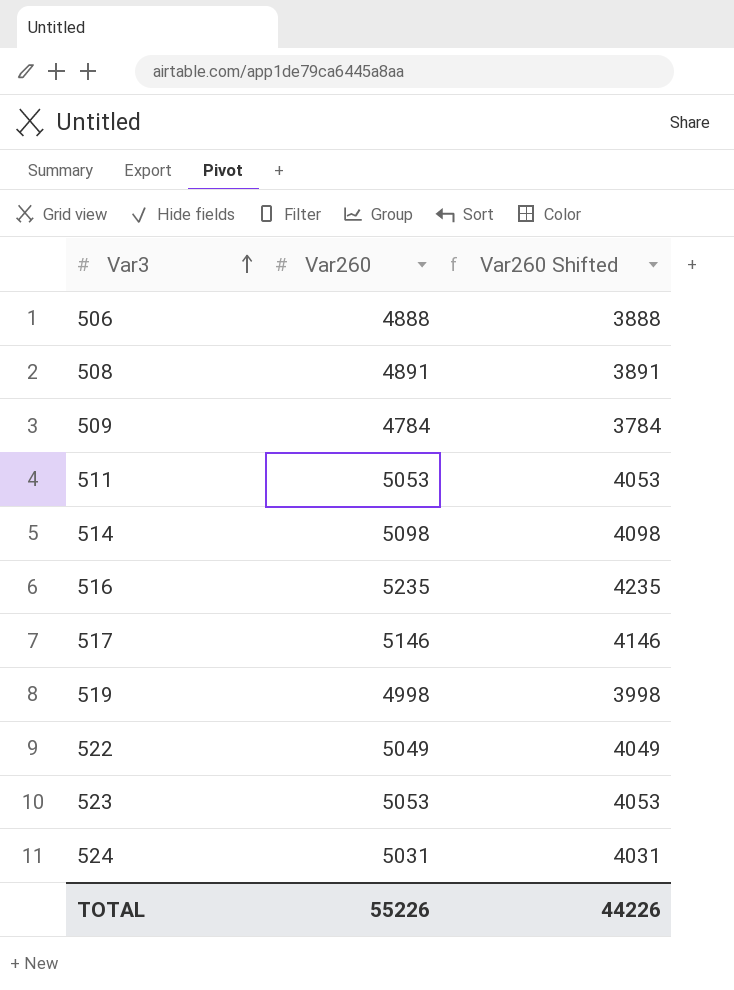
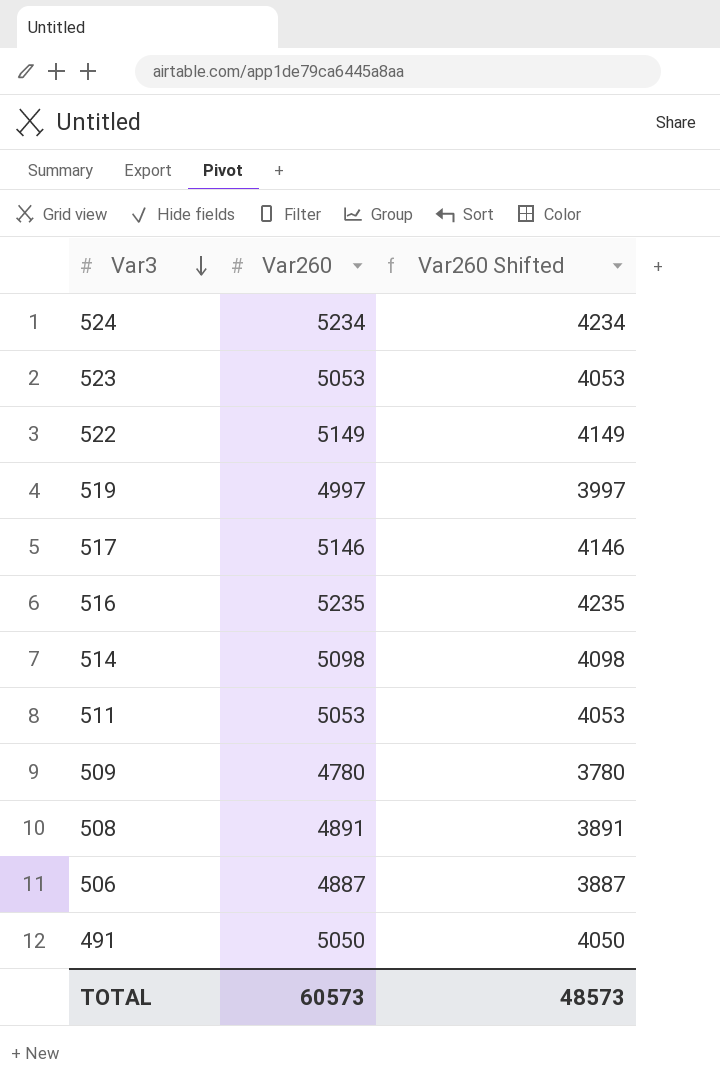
row order: Var3 ascending -> Var3 descending
524 | Var260: 5031 -> 5234
524 | Var260 Shifted: 4031 -> 4234
522 | Var260: 5049 -> 5149
522 | Var260 Shifted: 4049 -> 4149
519 | Var260: 4998 -> 4997
519 | Var260 Shifted: 3998 -> 3997
509 | Var260: 4784 -> 4780
509 | Var260 Shifted: 3784 -> 3780
506 | Var260: 4888 -> 4887
506 | Var260 Shifted: 3888 -> 3887
row 491: none -> 5050 | 4050
TOTAL | Var260: 55226 -> 60573
TOTAL | Var260 Shifted: 44226 -> 48573

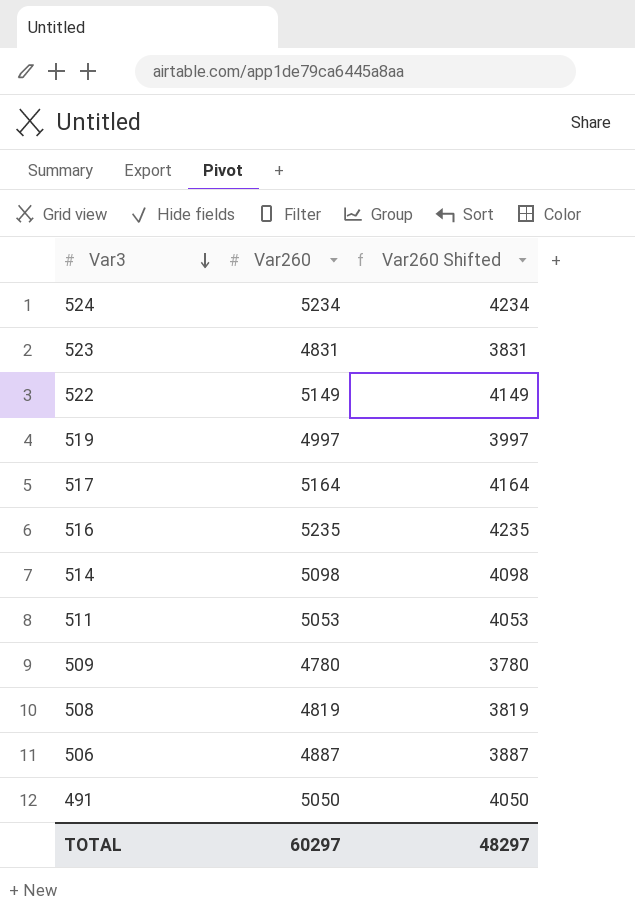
523 | Var260: 5053 -> 4831
523 | Var260 Shifted: 4053 -> 3831
517 | Var260: 5146 -> 5164
517 | Var260 Shifted: 4146 -> 4164
508 | Var260: 4891 -> 4819
508 | Var260 Shifted: 3891 -> 3819
TOTAL | Var260: 60573 -> 60297
TOTAL | Var260 Shifted: 48573 -> 48297

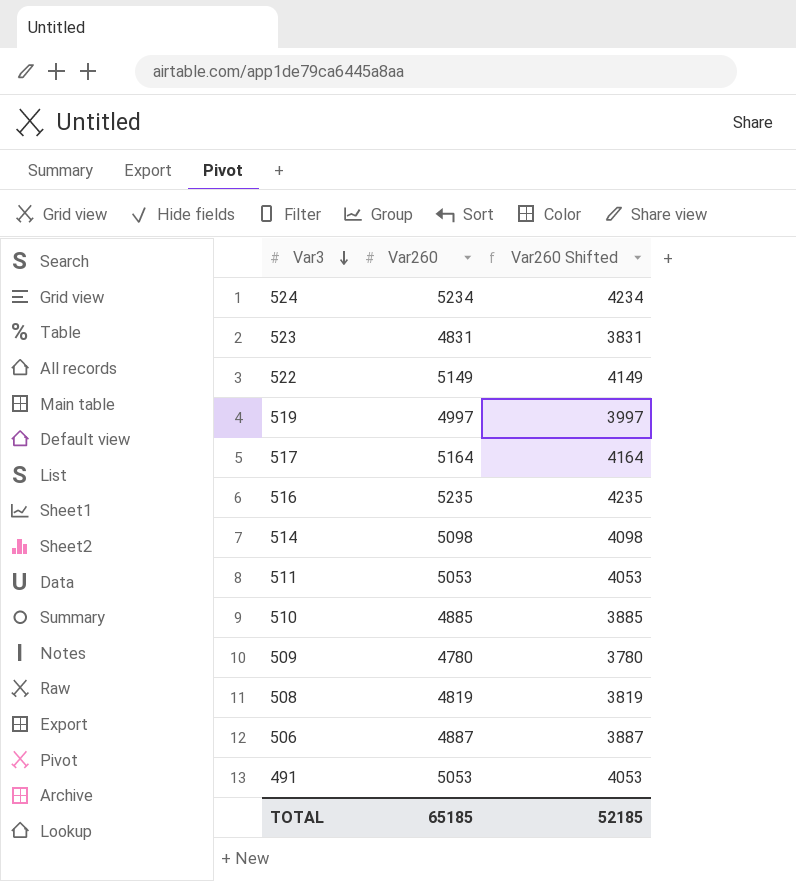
row 510: none -> 4885 | 3885
491 | Var260: 5050 -> 5053
491 | Var260 Shifted: 4050 -> 4053
TOTAL | Var260: 60297 -> 65185
TOTAL | Var260 Shifted: 48297 -> 52185

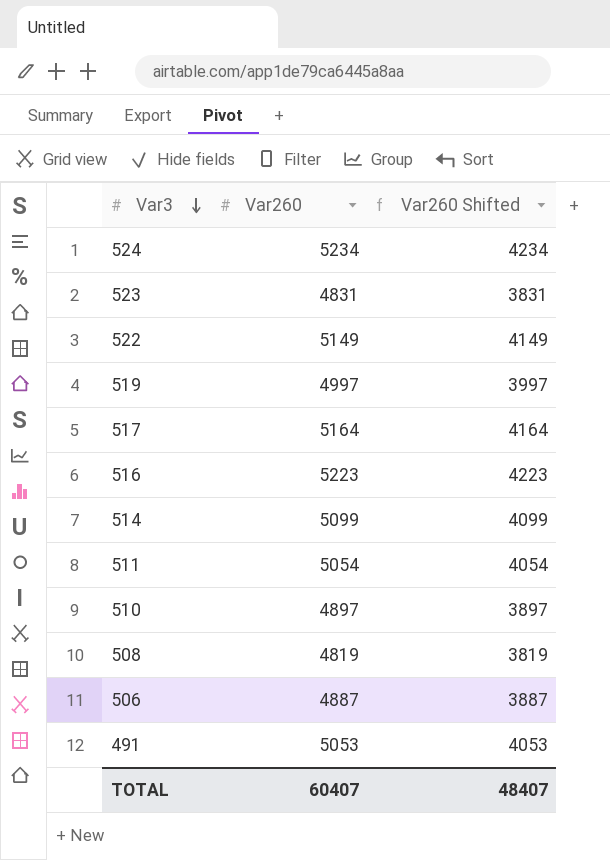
row 509: 4780 | 3780 -> none
516 | Var260: 5235 -> 5223
516 | Var260 Shifted: 4235 -> 4223
514 | Var260: 5098 -> 5099
514 | Var260 Shifted: 4098 -> 4099
511 | Var260: 5053 -> 5054
511 | Var260 Shifted: 4053 -> 4054
510 | Var260: 4885 -> 4897
510 | Var260 Shifted: 3885 -> 3897
TOTAL | Var260: 65185 -> 60407
TOTAL | Var260 Shifted: 52185 -> 48407

